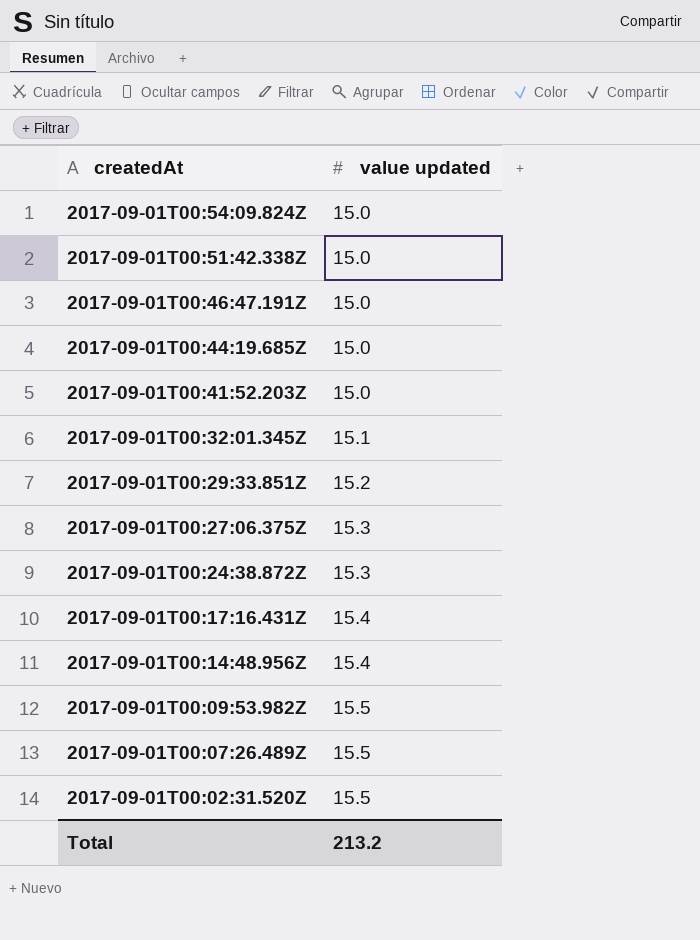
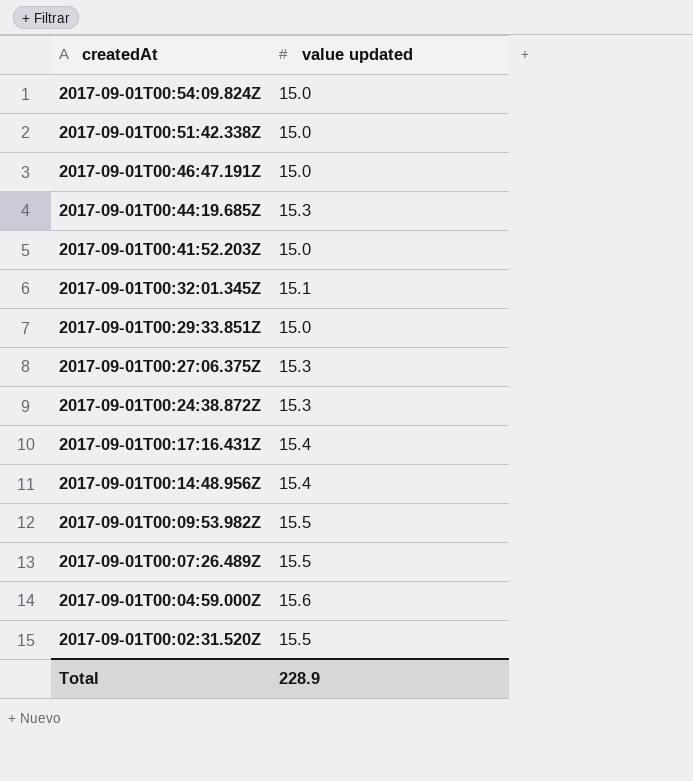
2017-09-01T00:44:19.685Z | value updated: 15.0 -> 15.3
2017-09-01T00:29:33.851Z | value updated: 15.2 -> 15.0
row 2017-09-01T00:04:59.000Z: none -> 15.6
Total | value updated: 213.2 -> 228.9

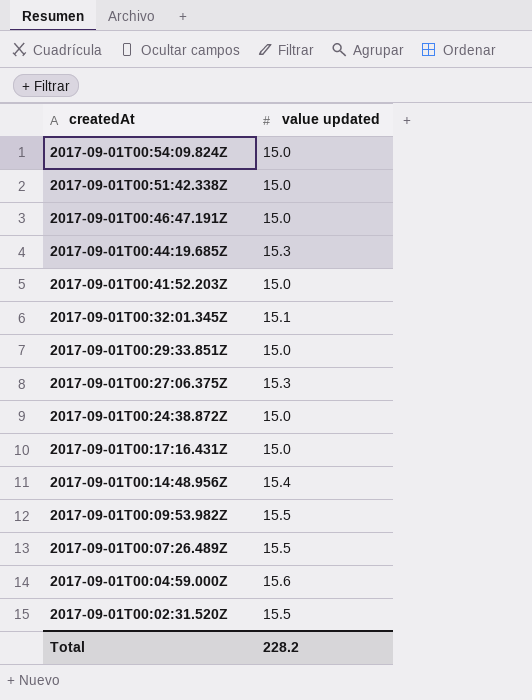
2017-09-01T00:24:38.872Z | value updated: 15.3 -> 15.0
2017-09-01T00:17:16.431Z | value updated: 15.4 -> 15.0
Total | value updated: 228.9 -> 228.2

